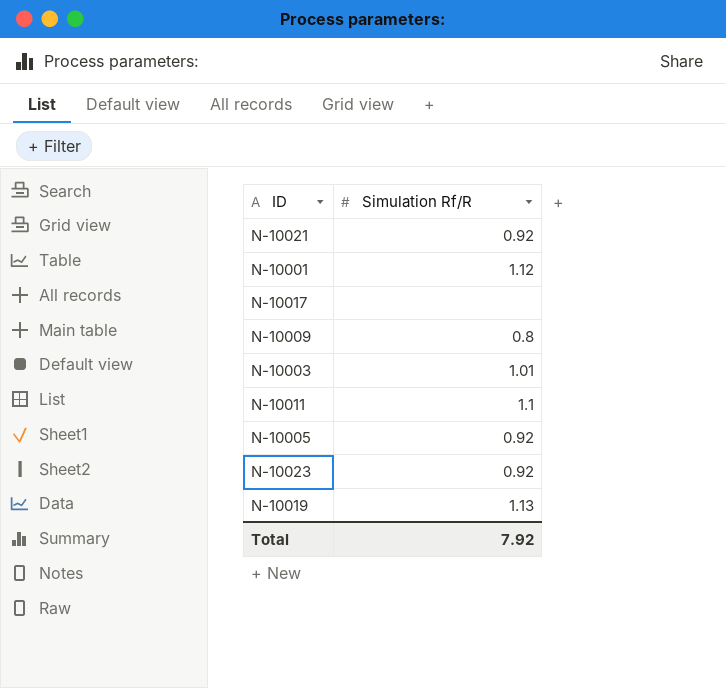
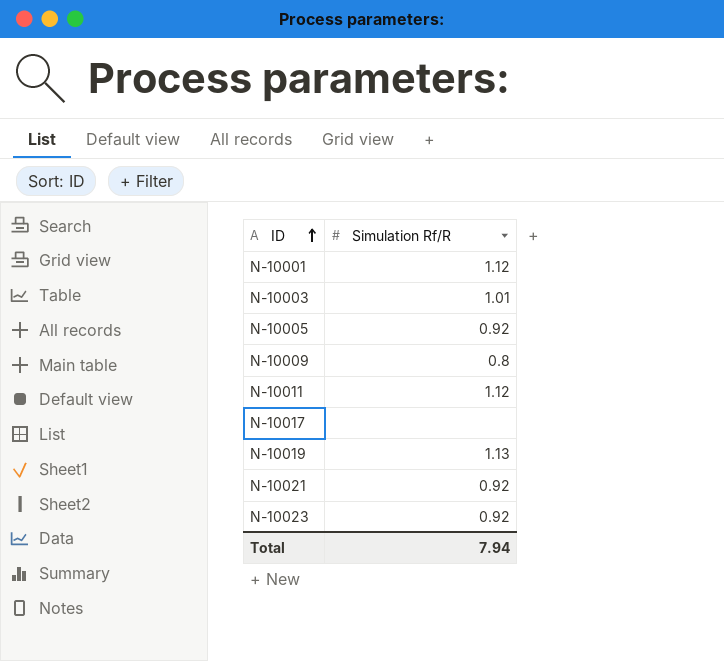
row order: none -> ID ascending
N-10011 | Simulation Rf/R: 1.1 -> 1.12
Total | Simulation Rf/R: 7.92 -> 7.94

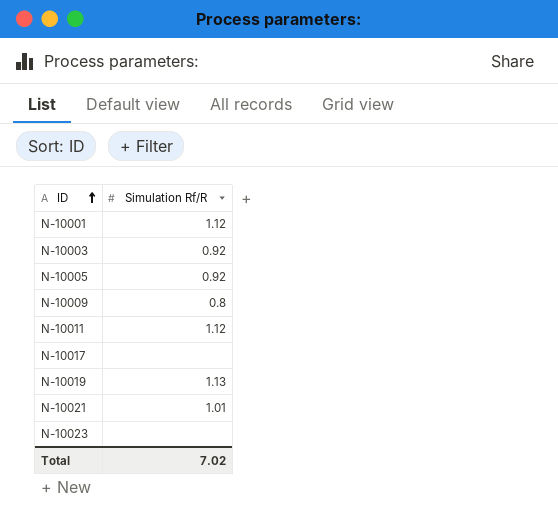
N-10003 | Simulation Rf/R: 1.01 -> 0.92
N-10021 | Simulation Rf/R: 0.92 -> 1.01
N-10023 | Simulation Rf/R: 0.92 -> none
Total | Simulation Rf/R: 7.94 -> 7.02

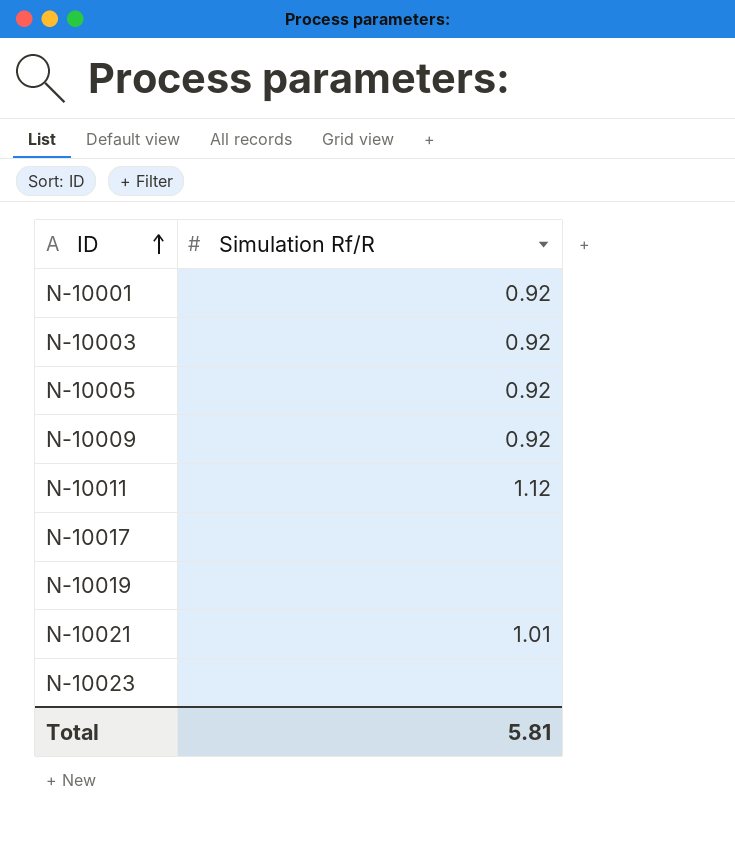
N-10001 | Simulation Rf/R: 1.12 -> 0.92
N-10009 | Simulation Rf/R: 0.8 -> 0.92
N-10019 | Simulation Rf/R: 1.13 -> none
Total | Simulation Rf/R: 7.02 -> 5.81

